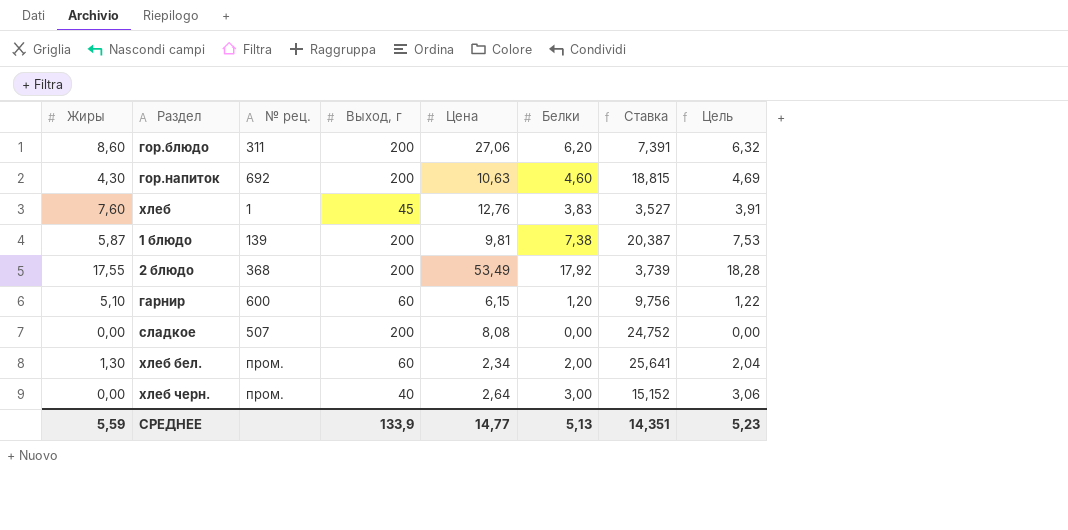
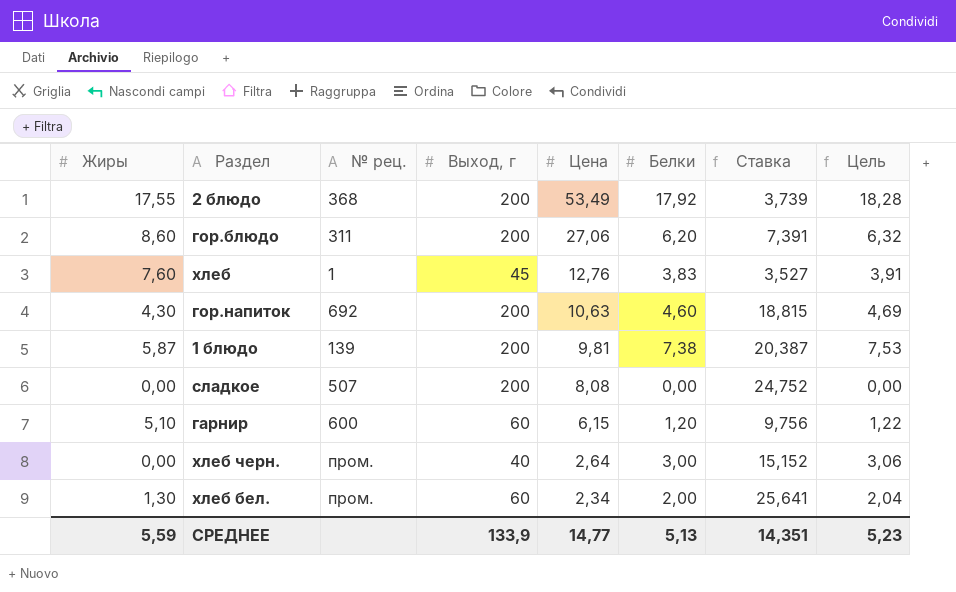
row order: none -> Цена descending

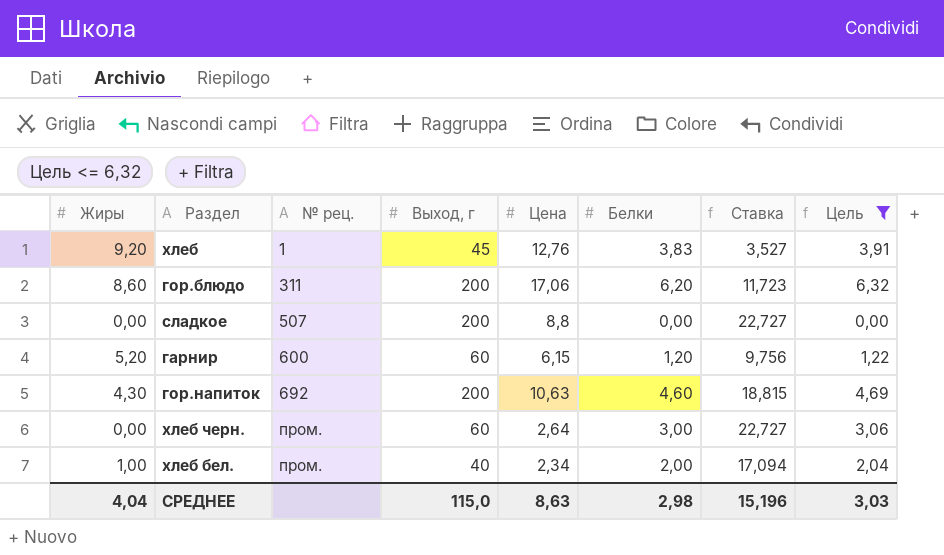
filter: none -> Цель <= 6,32
row order: Цена descending -> № рец. ascending
хлеб | Жиры: 7,60 -> 9,20
гор.блюдо | Цена: 27,06 -> 17,06
гор.блюдо | Ставка: 7,391 -> 11,723
сладкое | Цена: 8,08 -> 8,8
сладкое | Ставка: 24,752 -> 22,727
гарнир | Жиры: 5,10 -> 5,20
хлеб черн. | Выход, г: 40 -> 60
хлеб черн. | Ставка: 15,152 -> 22,727
хлеб бел. | Жиры: 1,30 -> 1,00
хлеб бел. | Выход, г: 60 -> 40
хлеб бел. | Ставка: 25,641 -> 17,094
СРЕДНЕЕ | Жиры: 5,59 -> 4,04
СРЕДНЕЕ | Выход, г: 133,9 -> 115,0
СРЕДНЕЕ | Цена: 14,77 -> 8,63
СРЕДНЕЕ | Белки: 5,13 -> 2,98
СРЕДНЕЕ | Ставка: 14,351 -> 15,196
СРЕДНЕЕ | Цель: 5,23 -> 3,03

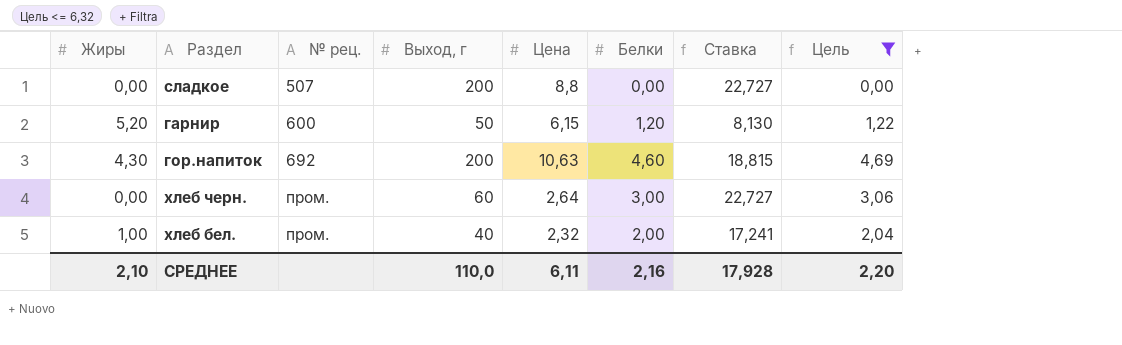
row хлеб: 9,20 | 1 | 45 | 12,76 | 3,83 | 3,527 | 3,91 -> none
row гор.блюдо: 8,60 | 311 | 200 | 17,06 | 6,20 | 11,723 | 6,32 -> none
гарнир | Выход, г: 60 -> 50
гарнир | Ставка: 9,756 -> 8,130
хлеб бел. | Цена: 2,34 -> 2,32
хлеб бел. | Ставка: 17,094 -> 17,241
СРЕДНЕЕ | Жиры: 4,04 -> 2,10
СРЕДНЕЕ | Выход, г: 115,0 -> 110,0
СРЕДНЕЕ | Цена: 8,63 -> 6,11
СРЕДНЕЕ | Белки: 2,98 -> 2,16
СРЕДНЕЕ | Ставка: 15,196 -> 17,928
СРЕДНЕЕ | Цель: 3,03 -> 2,20

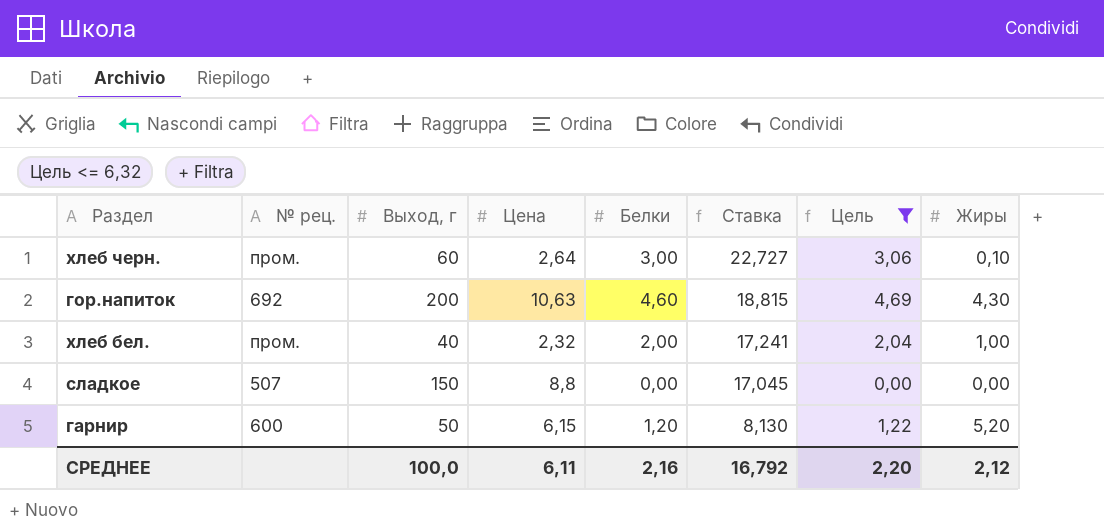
row order: № рец. ascending -> Ставка descending
column Жиры | position: 1 -> 8
хлеб черн. | Жиры: 0,00 -> 0,10
сладкое | Выход, г: 200 -> 150
сладкое | Ставка: 22,727 -> 17,045
СРЕДНЕЕ | Выход, г: 110,0 -> 100,0
СРЕДНЕЕ | Ставка: 17,928 -> 16,792
СРЕДНЕЕ | Жиры: 2,10 -> 2,12

